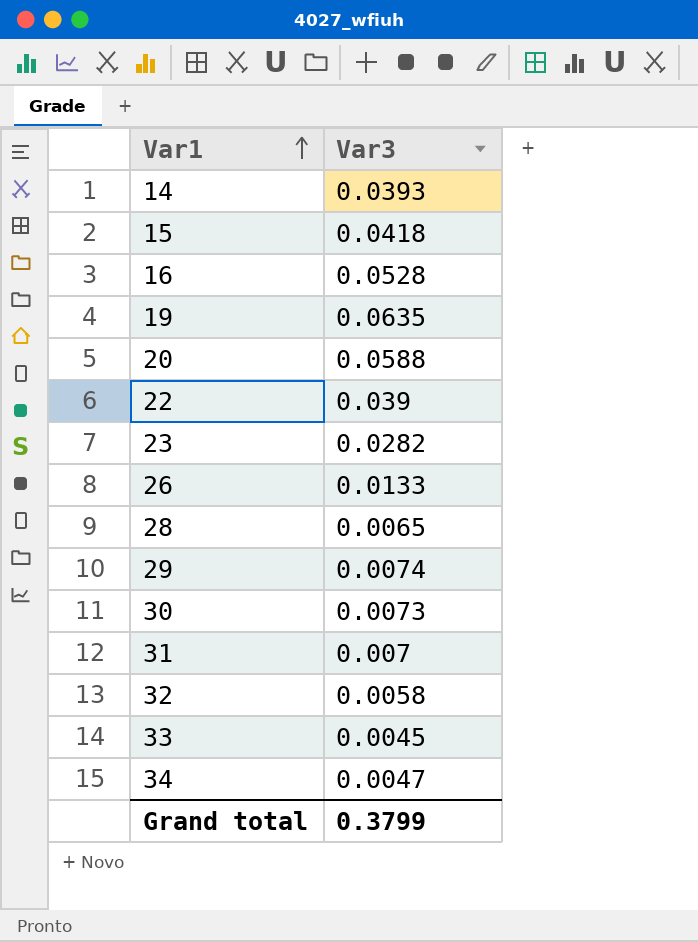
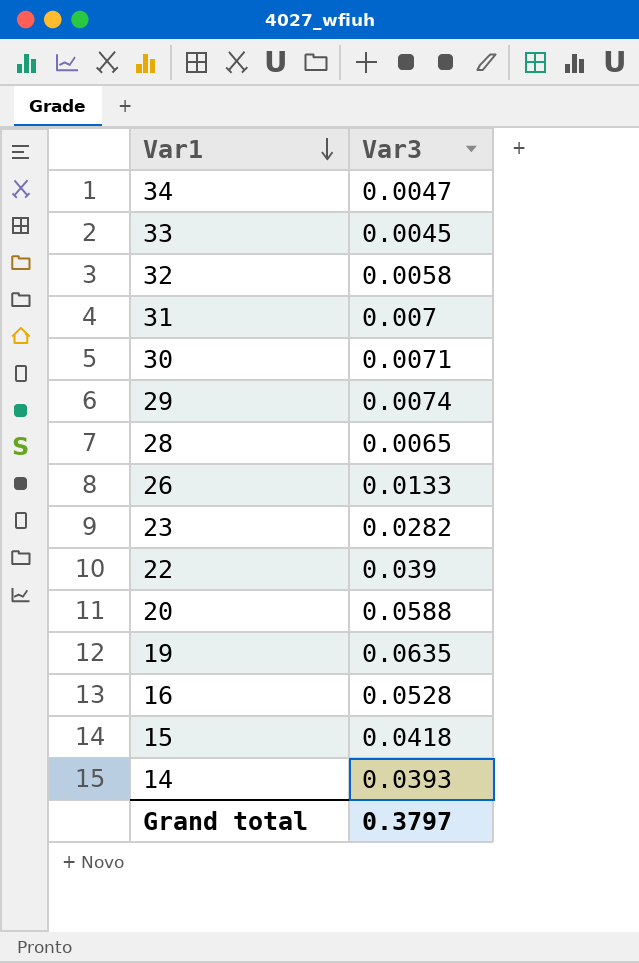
row order: Var1 ascending -> Var1 descending
30 | Var3: 0.0073 -> 0.0071
Grand total | Var3: 0.3799 -> 0.3797

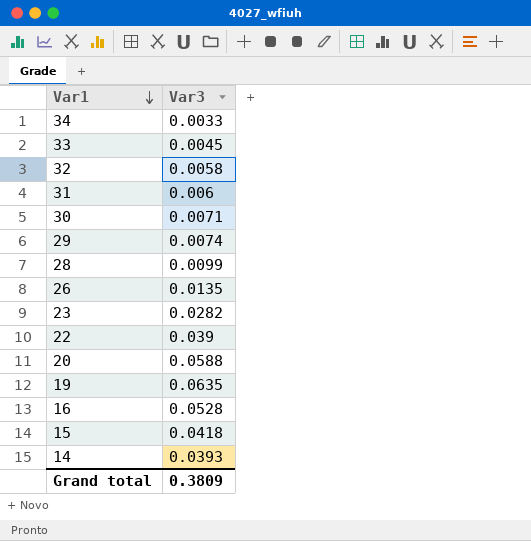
34 | Var3: 0.0047 -> 0.0033
31 | Var3: 0.007 -> 0.006
28 | Var3: 0.0065 -> 0.0099
26 | Var3: 0.0133 -> 0.0135
Grand total | Var3: 0.3797 -> 0.3809

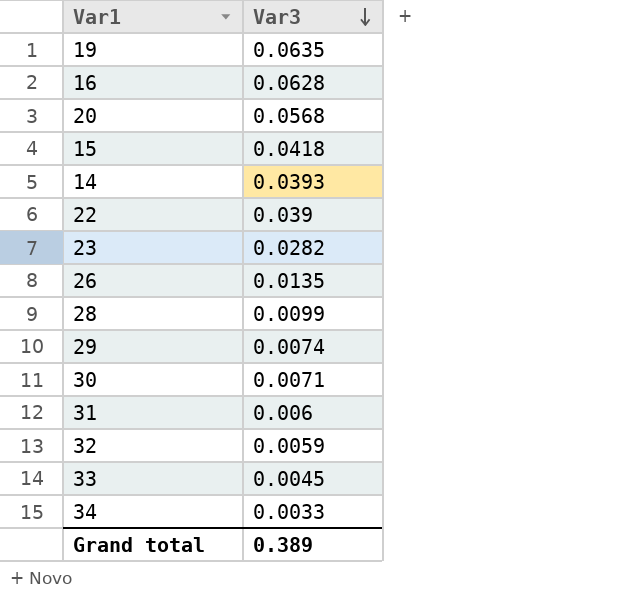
row order: Var1 descending -> Var3 descending
16 | Var3: 0.0528 -> 0.0628
20 | Var3: 0.0588 -> 0.0568
32 | Var3: 0.0058 -> 0.0059
Grand total | Var3: 0.3809 -> 0.389

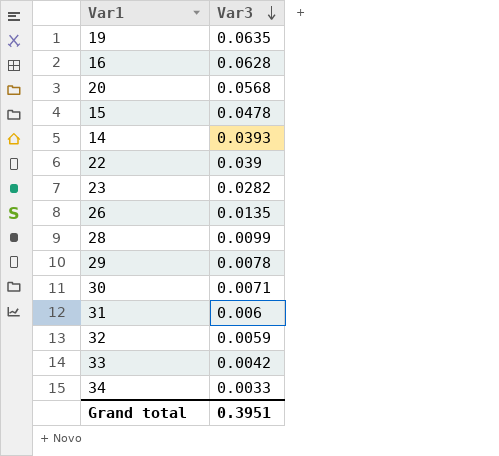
15 | Var3: 0.0418 -> 0.0478
29 | Var3: 0.0074 -> 0.0078
33 | Var3: 0.0045 -> 0.0042
Grand total | Var3: 0.389 -> 0.3951

